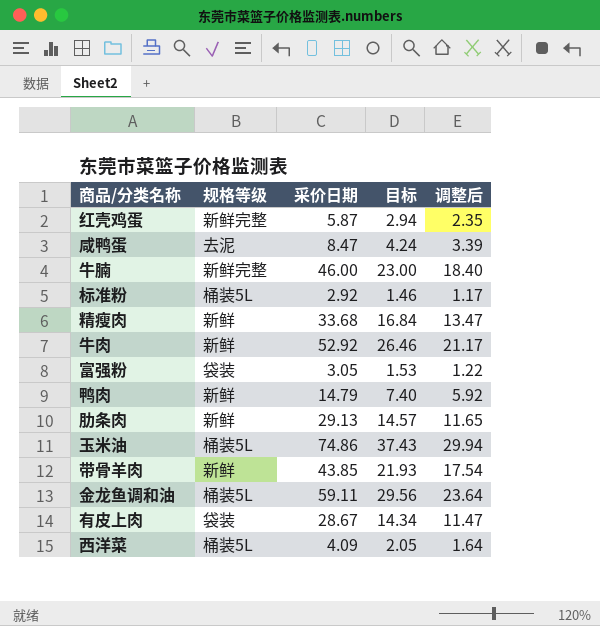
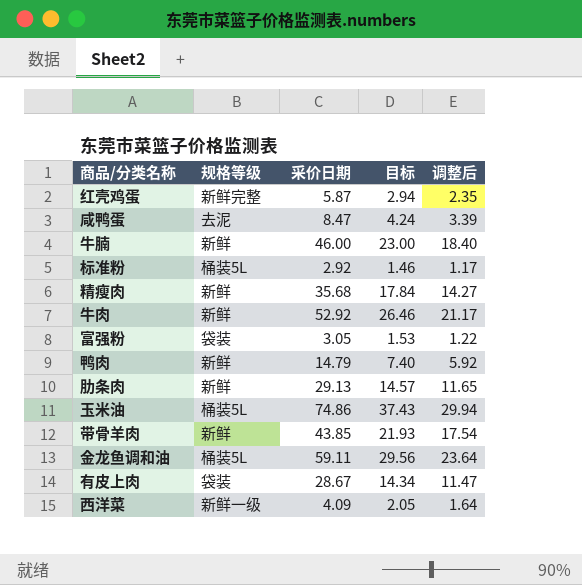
牛腩 | 规格等级: 新鲜完整 -> 新鲜
精瘦肉 | 采价日期: 33.68 -> 35.68
精瘦肉 | 目标: 16.84 -> 17.84
精瘦肉 | 调整后: 13.47 -> 14.27
西洋菜 | 规格等级: 桶装5L -> 新鲜一级

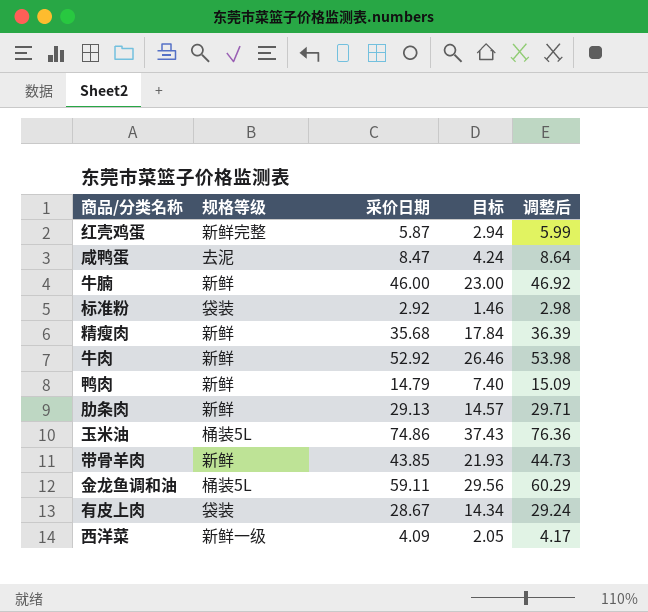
column 调整后 | formula: [采价日期] * 0.4 -> [采价日期] * 1.02
row 富强粉: 袋装 | 3.05 | 1.53 | 1.22 -> none
标准粉 | 规格等级: 桶装5L -> 袋装

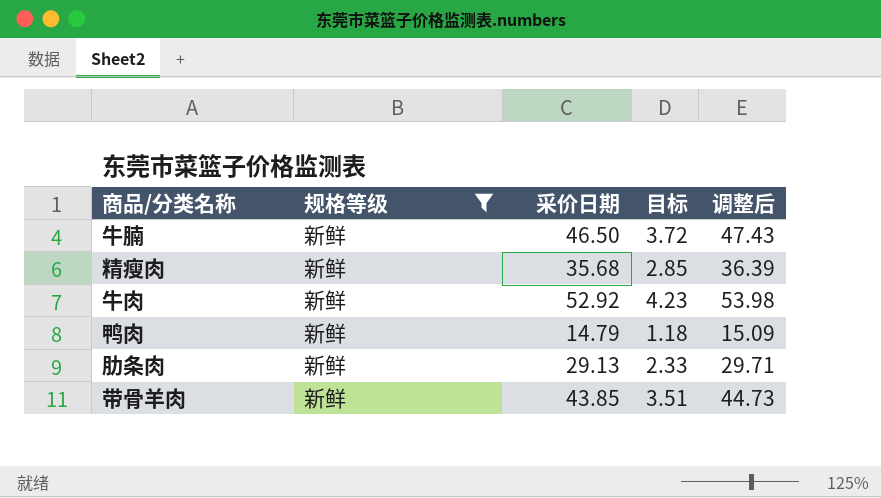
filter: none -> 规格等级 = 新鲜
column 目标 | formula: [采价日期] * 0.5 -> [采价日期] * 0.08
牛腩 | 采价日期: 46.00 -> 46.50
牛腩 | 调整后: 46.92 -> 47.43

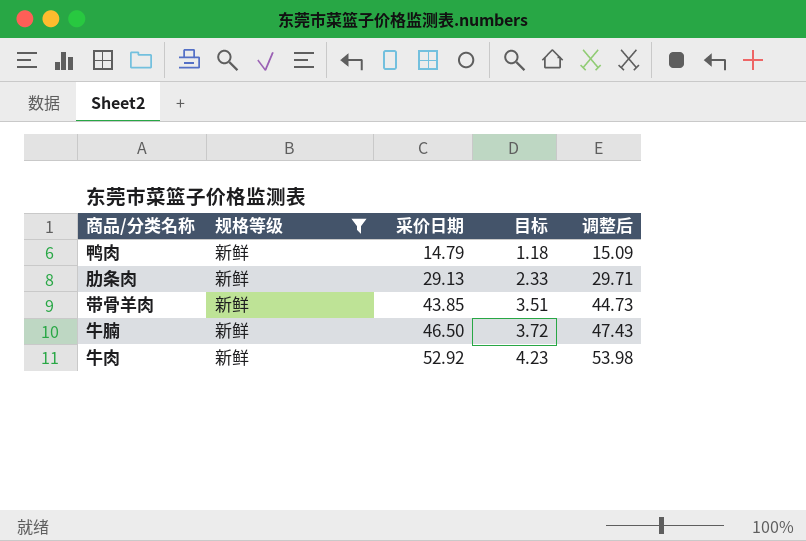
row order: none -> 采价日期 ascending
row 精瘦肉: 新鲜 | 35.68 | 2.85 | 36.39 -> none

